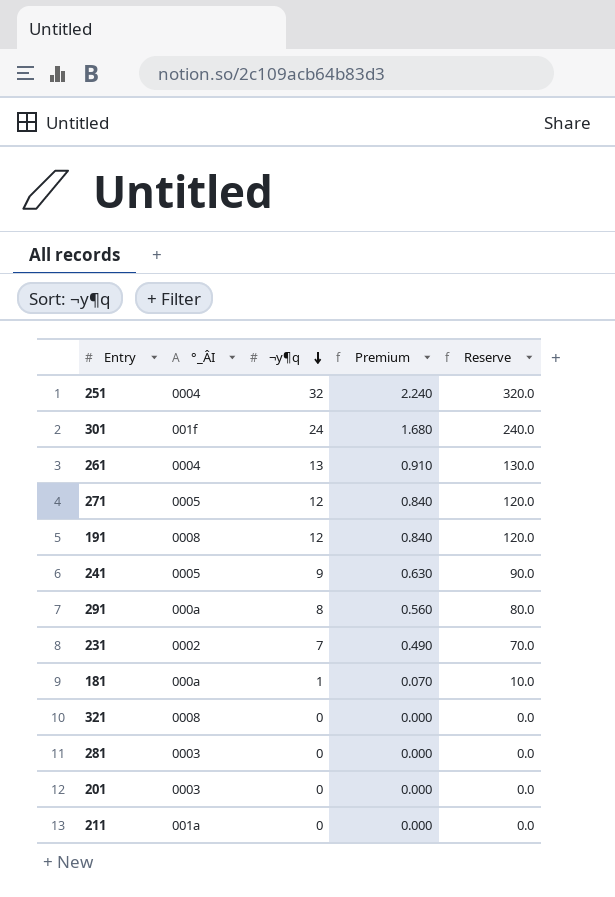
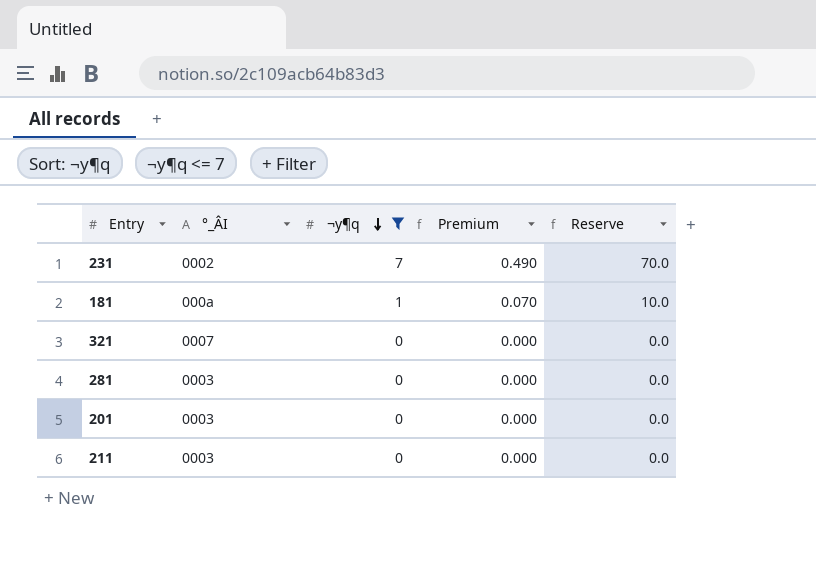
filter: none -> ¬y¶q <= 7
321 | °_ÂI: 0008 -> 0007
211 | °_ÂI: 001a -> 0003

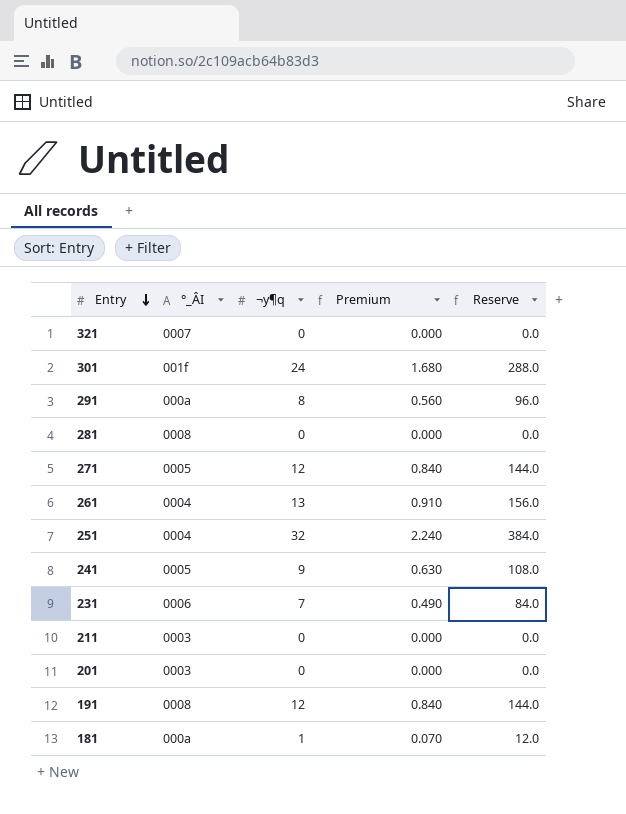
filter: ¬y¶q <= 7 -> none
row order: ¬y¶q descending -> Entry descending
column Reserve | formula: [¬y¶q] * 10 -> [¬y¶q] * 12
281 | °_ÂI: 0003 -> 0008
231 | °_ÂI: 0002 -> 0006

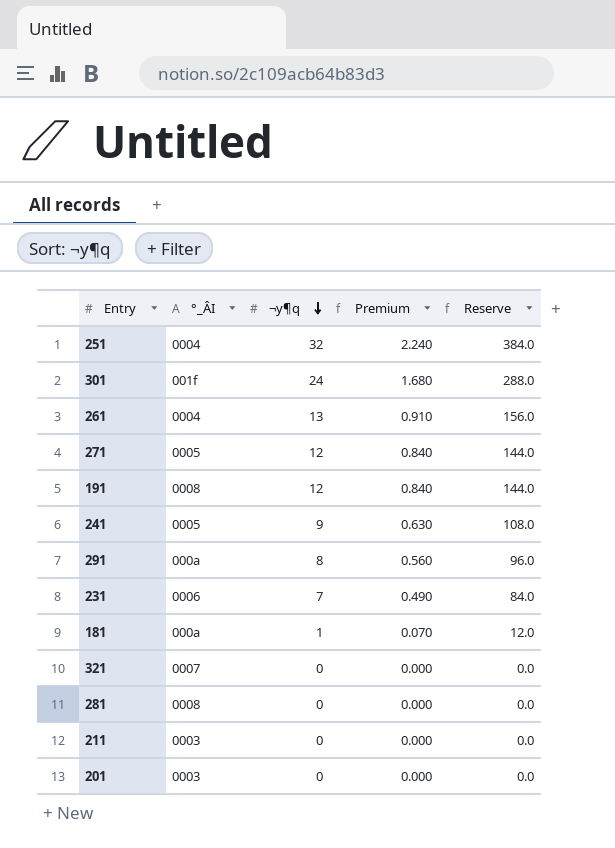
row order: Entry descending -> ¬y¶q descending

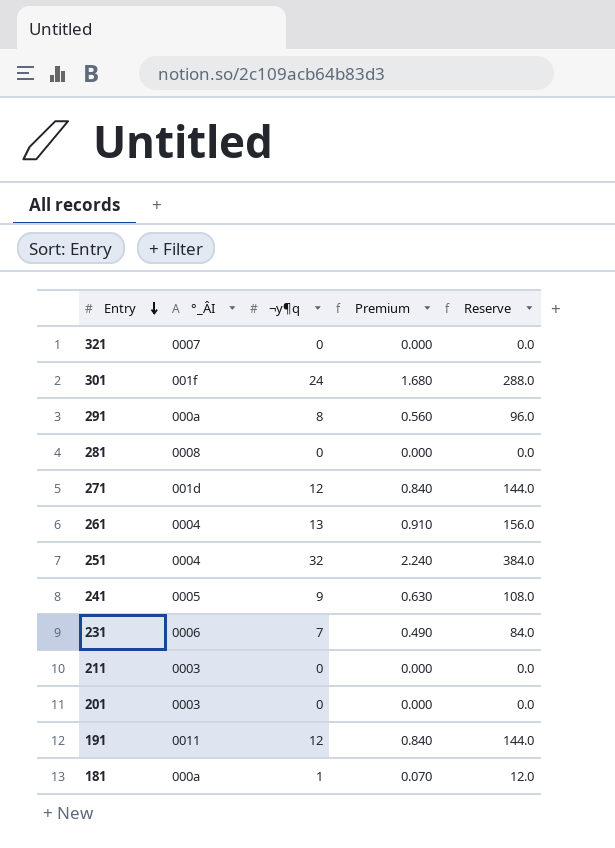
row order: ¬y¶q descending -> Entry descending
271 | °_ÂI: 0005 -> 001d
191 | °_ÂI: 0008 -> 0011

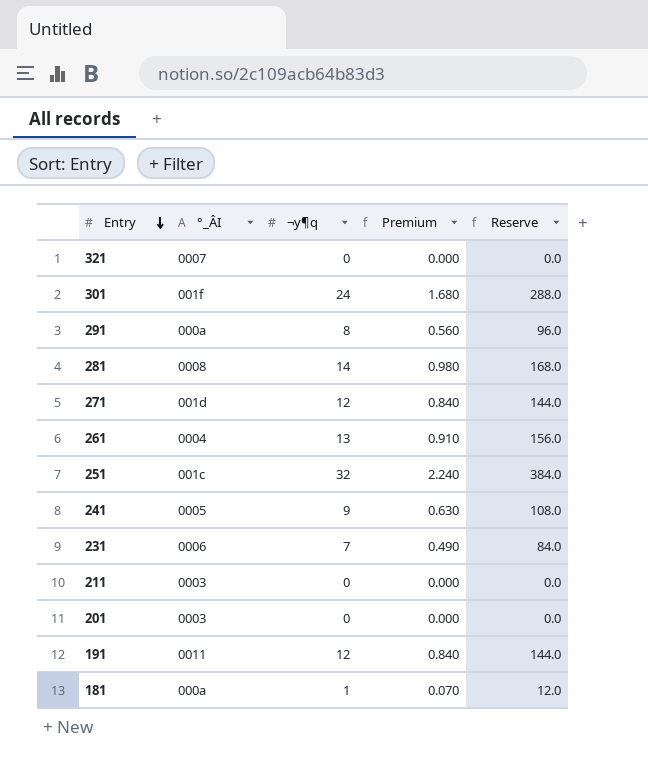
281 | ¬y¶q: 0 -> 14
281 | Premium: 0.000 -> 0.980
281 | Reserve: 0.0 -> 168.0
251 | °_ÂI: 0004 -> 001c

